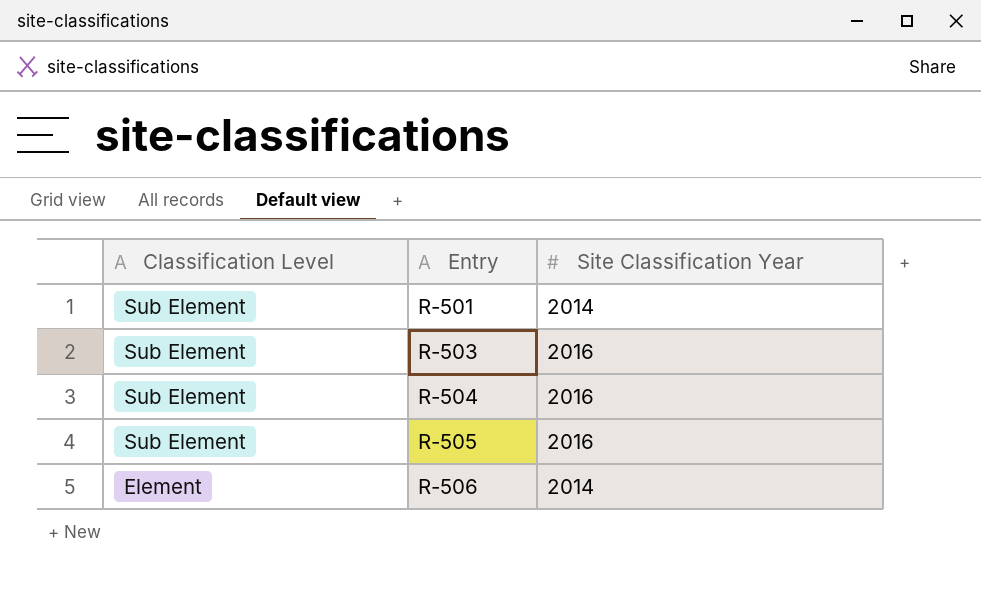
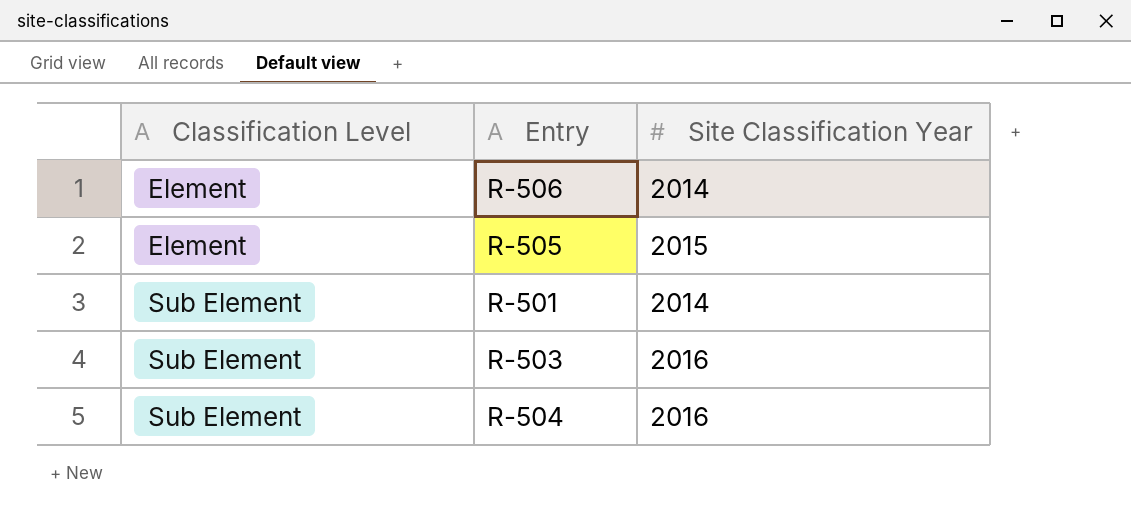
row order: Classification Level descending -> Classification Level ascending
R-505 | Classification Level: Sub Element -> Element
R-505 | Site Classification Year: 2016 -> 2015

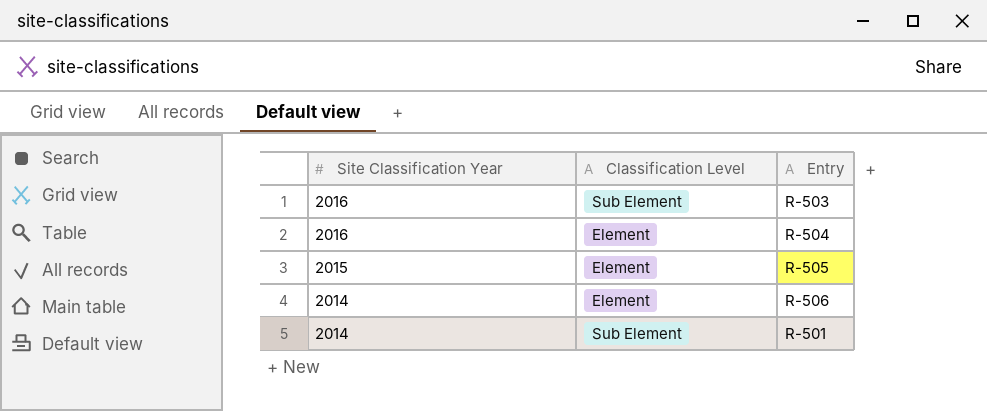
row order: Classification Level ascending -> Site Classification Year descending
column Site Classification Year | position: 3 -> 1
R-504 | Classification Level: Sub Element -> Element

